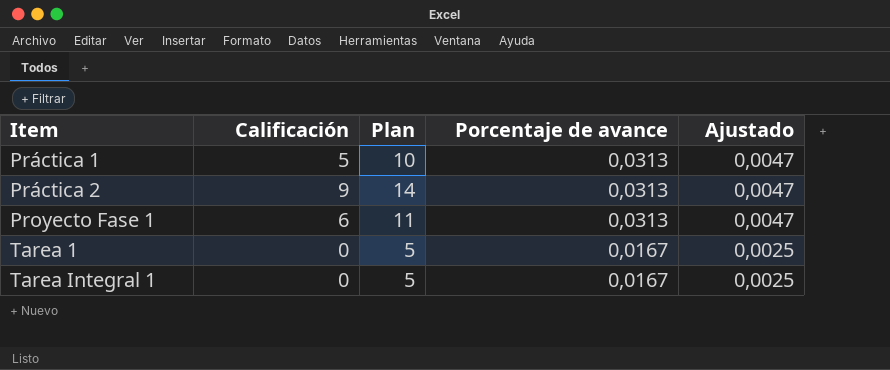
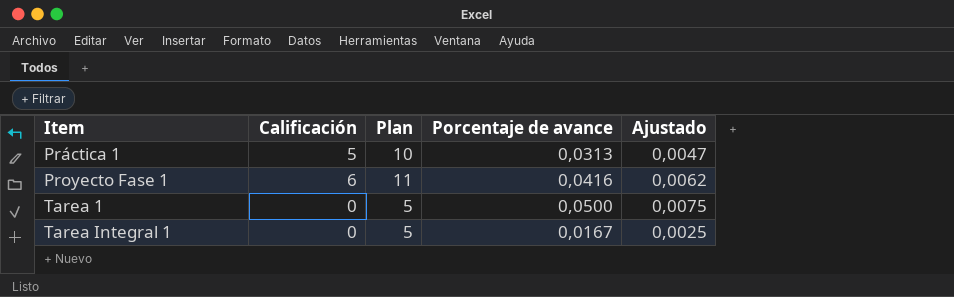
row Práctica 2: 9 | 14 | 0,0313 | 0,0047 -> none
Proyecto Fase 1 | Porcentaje de avance: 0,0313 -> 0,0416
Proyecto Fase 1 | Ajustado: 0,0047 -> 0,0062
Tarea 1 | Porcentaje de avance: 0,0167 -> 0,0500
Tarea 1 | Ajustado: 0,0025 -> 0,0075

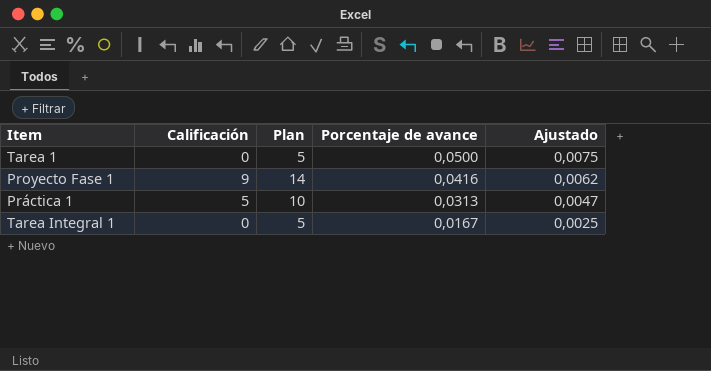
row order: Item ascending -> Porcentaje de avance descending
Proyecto Fase 1 | Calificación: 6 -> 9
Proyecto Fase 1 | Plan: 11 -> 14

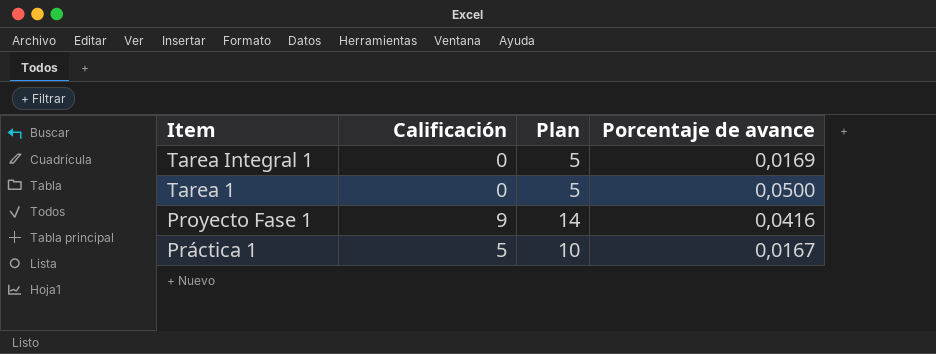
row order: Porcentaje de avance descending -> Item descending
column Ajustado | formula: [Porcentaje de avance] * 0,15 -> none
Tarea Integral 1 | Porcentaje de avance: 0,0167 -> 0,0169
Práctica 1 | Porcentaje de avance: 0,0313 -> 0,0167

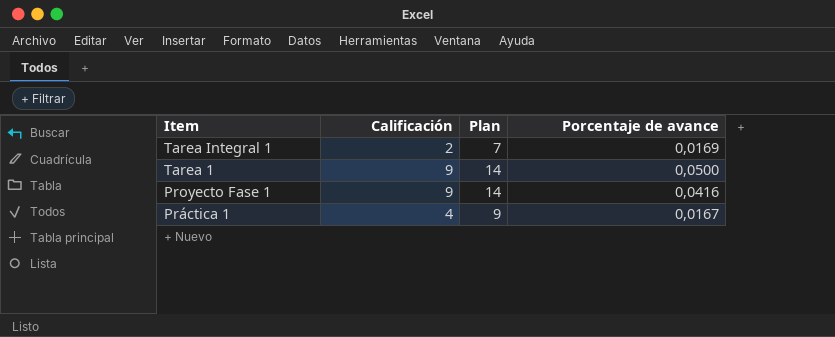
Tarea Integral 1 | Calificación: 0 -> 2
Tarea Integral 1 | Plan: 5 -> 7
Tarea 1 | Calificación: 0 -> 9
Tarea 1 | Plan: 5 -> 14
Práctica 1 | Calificación: 5 -> 4
Práctica 1 | Plan: 10 -> 9

